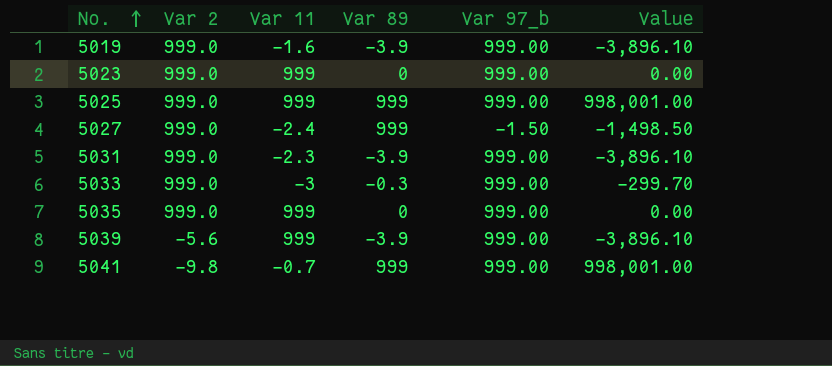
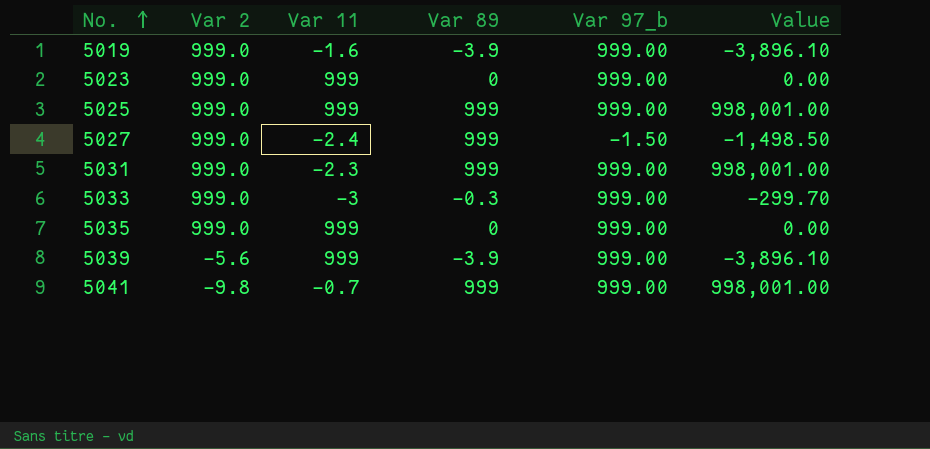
5031 | Var 89: -3.9 -> 999
5031 | Value: -3,896.10 -> 998,001.00

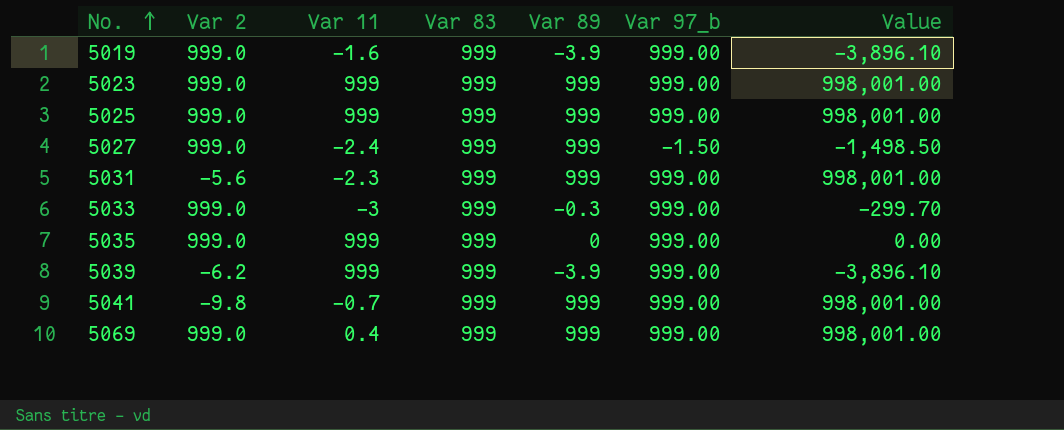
column Var 83 | position: none -> 4
5023 | Var 89: 0 -> 999
5023 | Value: 0.00 -> 998,001.00
5031 | Var 2: 999.0 -> -5.6
5039 | Var 2: -5.6 -> -6.2
row 5069: none -> 999.0 | 0.4 | 999 | 999 | 999.00 | 998,001.00

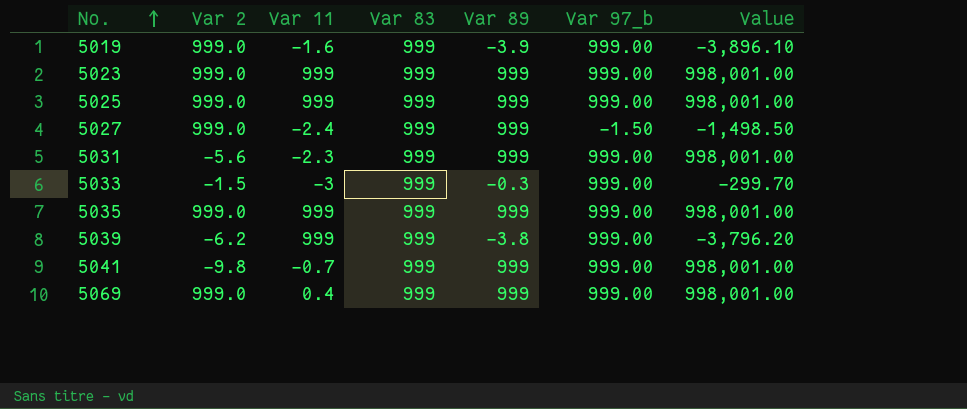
5033 | Var 2: 999.0 -> -1.5
5035 | Var 89: 0 -> 999
5035 | Value: 0.00 -> 998,001.00
5039 | Var 89: -3.9 -> -3.8
5039 | Value: -3,896.10 -> -3,796.20

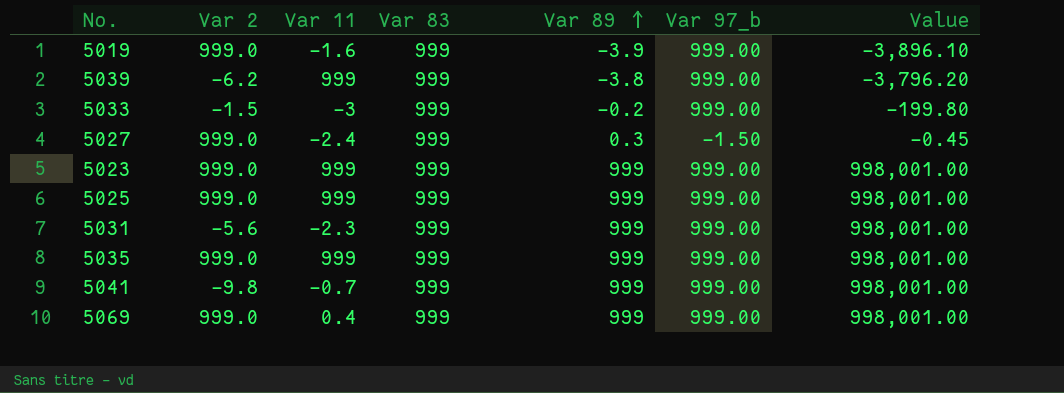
row order: No. ascending -> Var 89 ascending
5033 | Var 89: -0.3 -> -0.2
5033 | Value: -299.70 -> -199.80
5027 | Var 89: 999 -> 0.3
5027 | Value: -1,498.50 -> -0.45

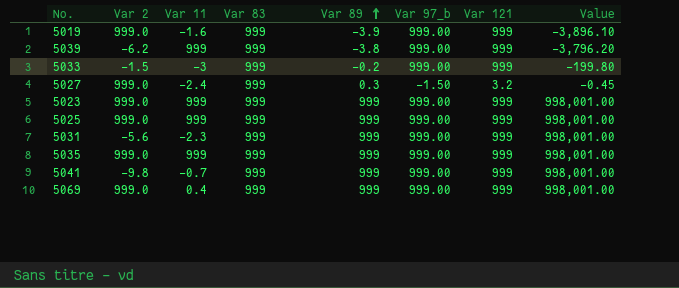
column Var 121 | position: none -> 7

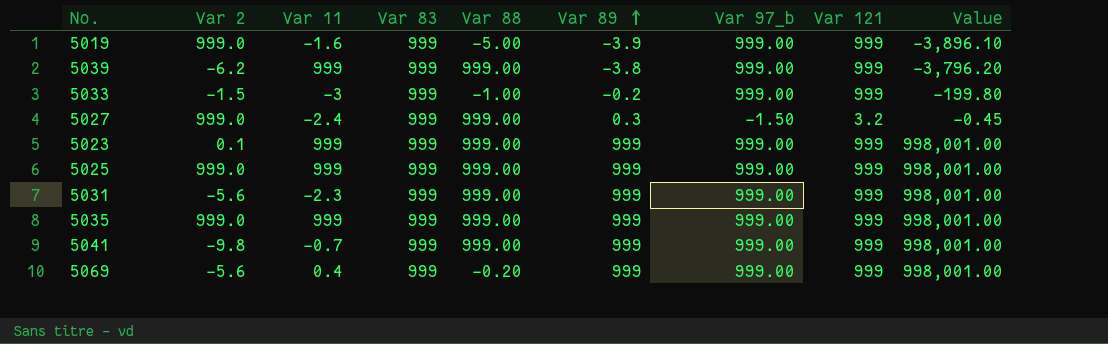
column Var 88 | position: none -> 5
5023 | Var 2: 999.0 -> 0.1
5069 | Var 2: 999.0 -> -5.6

